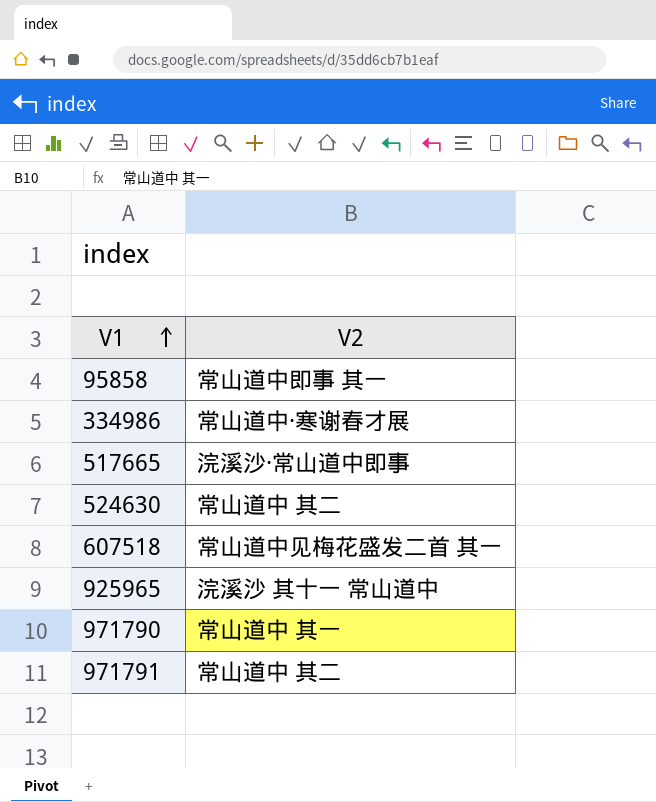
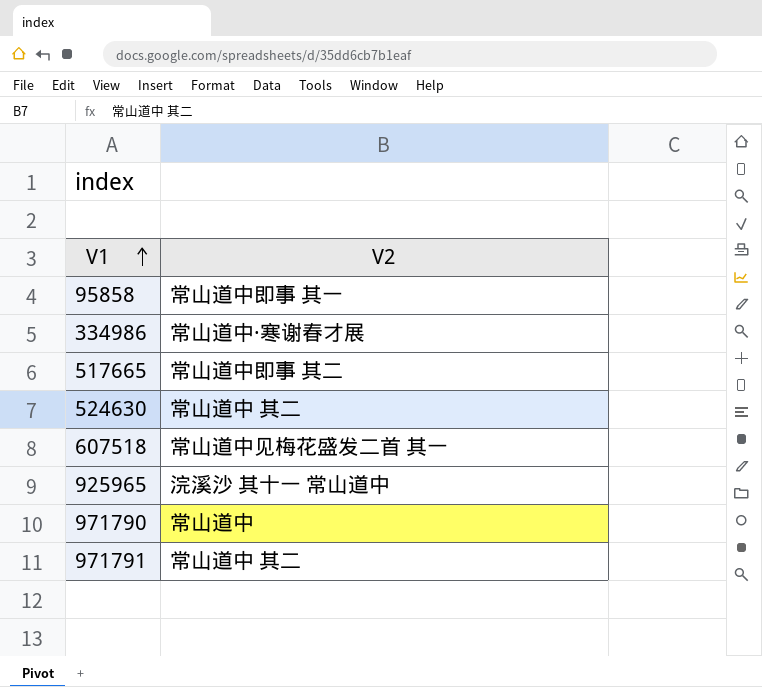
517665 | V2: 浣溪沙·常山道中即事 -> 常山道中即事 其二
971790 | V2: 常山道中 其一 -> 常山道中

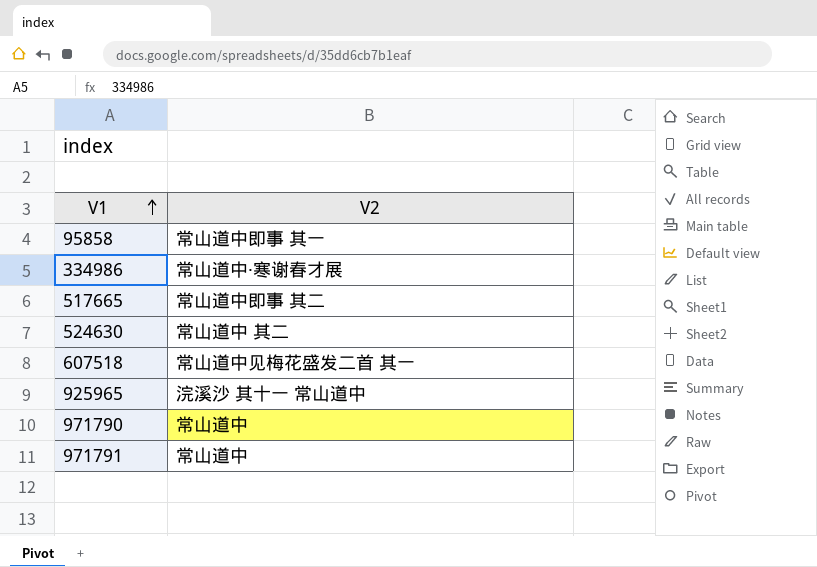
971791 | V2: 常山道中 其二 -> 常山道中

